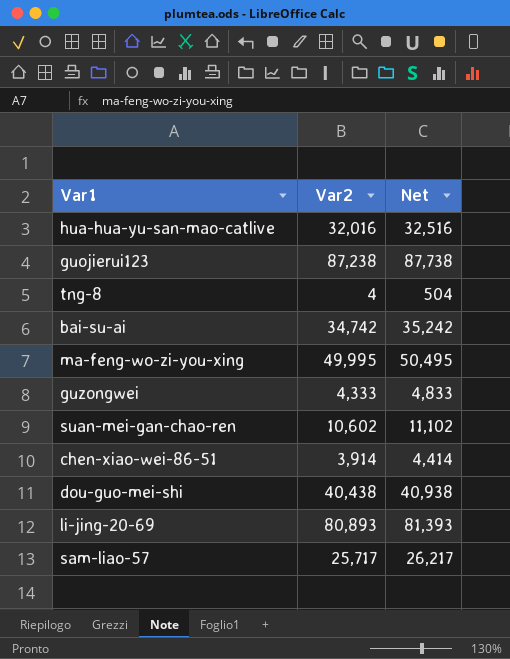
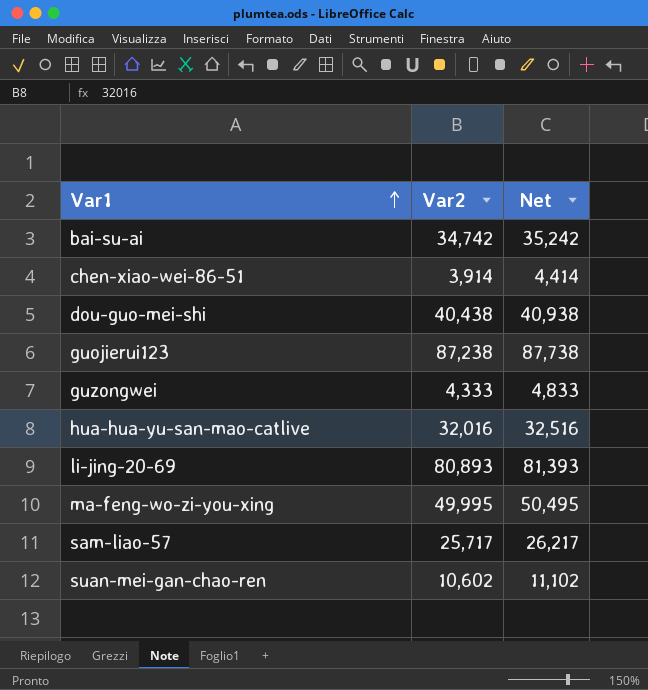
row order: none -> Var1 ascending
row tng-8: 4 | 504 -> none

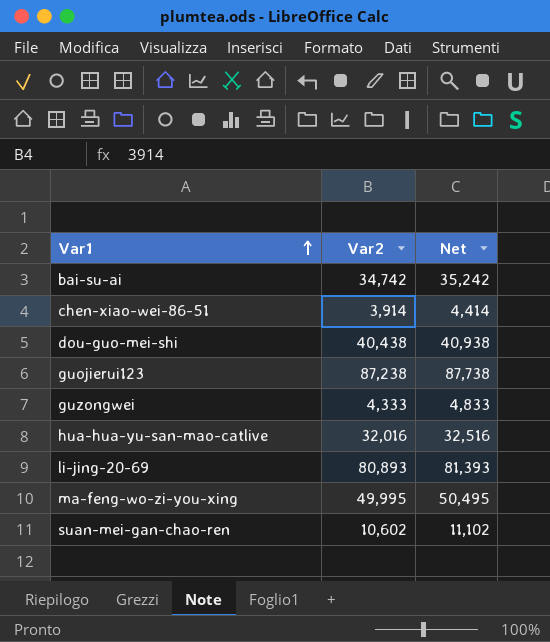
row sam-liao-57: 25,717 | 26,217 -> none

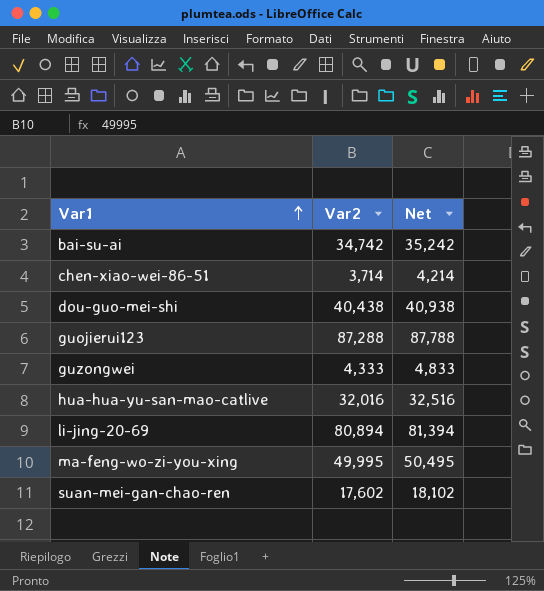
chen-xiao-wei-86-51 | Var2: 3,914 -> 3,714
chen-xiao-wei-86-51 | Net: 4,414 -> 4,214
guojierui123 | Var2: 87,238 -> 87,288
guojierui123 | Net: 87,738 -> 87,788
li-jing-20-69 | Var2: 80,893 -> 80,894
li-jing-20-69 | Net: 81,393 -> 81,394
suan-mei-gan-chao-ren | Var2: 10,602 -> 17,602
suan-mei-gan-chao-ren | Net: 11,102 -> 18,102

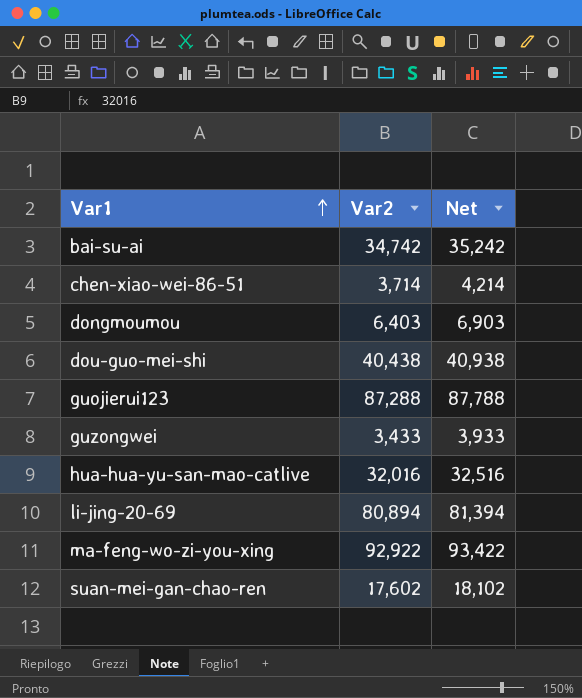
row dongmoumou: none -> 6,403 | 6,903
guzongwei | Var2: 4,333 -> 3,433
guzongwei | Net: 4,833 -> 3,933
ma-feng-wo-zi-you-xing | Var2: 49,995 -> 92,922
ma-feng-wo-zi-you-xing | Net: 50,495 -> 93,422

